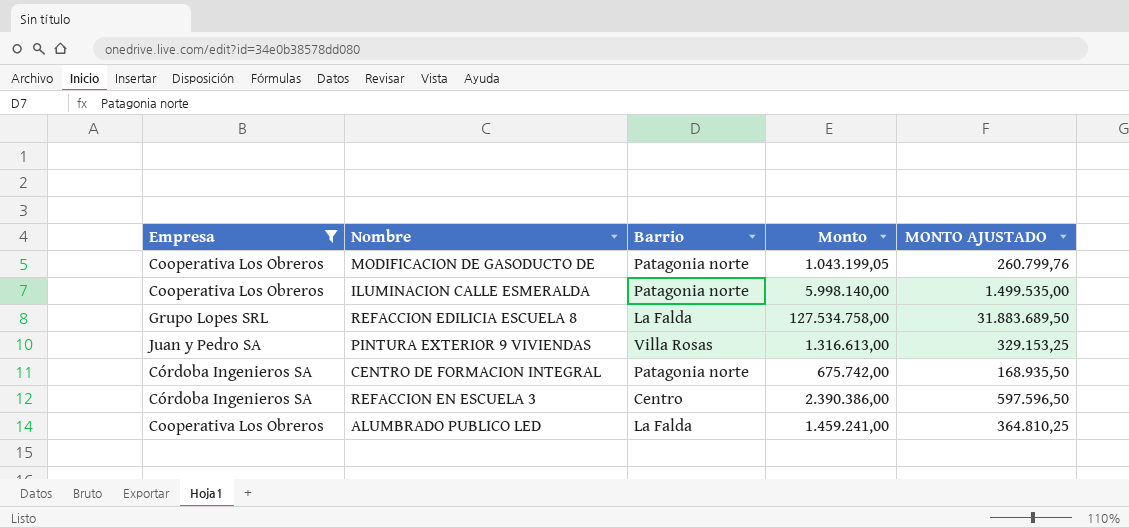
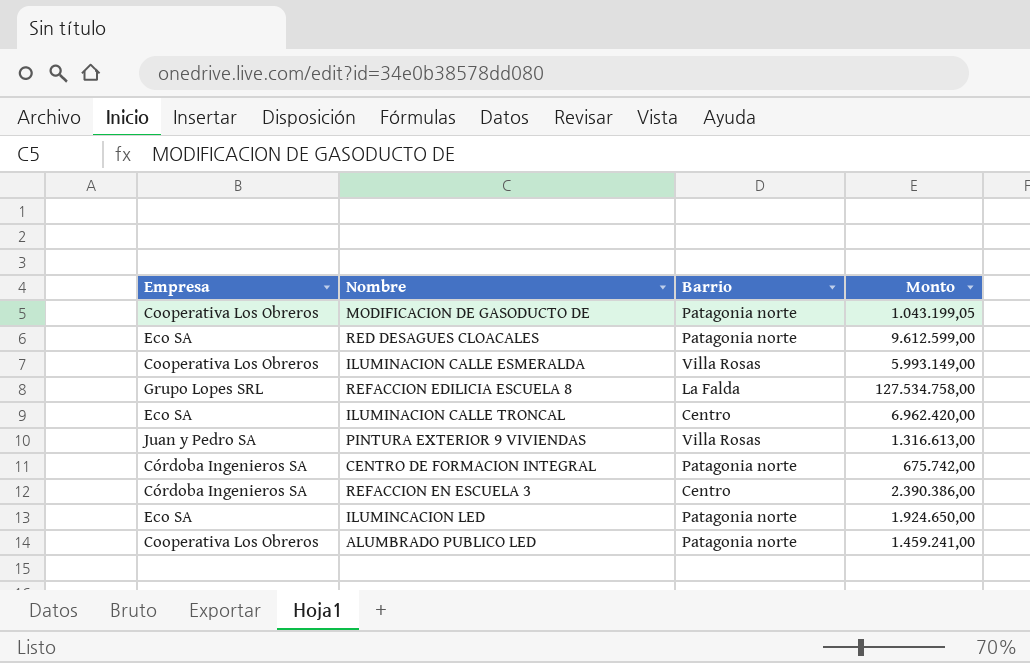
filter: Empresa != Eco SA -> none
column MONTO AJUSTADO | formula: [Monto] * 0,25 -> none
ILUMINACION CALLE ESMERALDA | Barrio: Patagonia norte -> Villa Rosas
ILUMINACION CALLE ESMERALDA | Monto: 5.998.140,00 -> 5.993.149,00
ALUMBRADO PUBLICO LED | Barrio: La Falda -> Patagonia norte

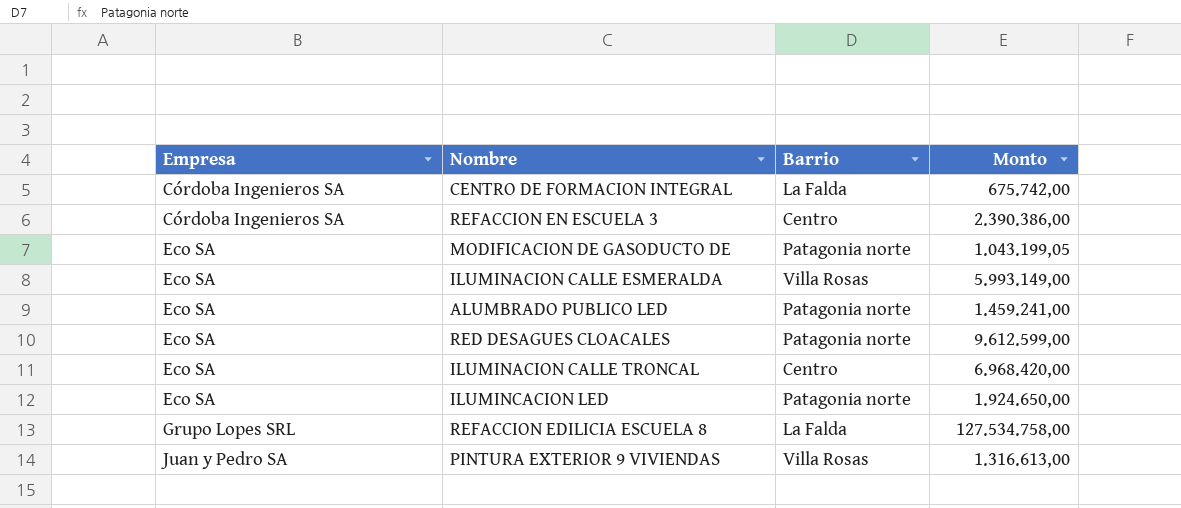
row order: none -> Empresa ascending
CENTRO DE FORMACION INTEGRAL | Barrio: Patagonia norte -> La Falda
MODIFICACION DE GASODUCTO DE | Empresa: Cooperativa Los Obreros -> Eco SA
ILUMINACION CALLE ESMERALDA | Empresa: Cooperativa Los Obreros -> Eco SA
ALUMBRADO PUBLICO LED | Empresa: Cooperativa Los Obreros -> Eco SA
ILUMINACION CALLE TRONCAL | Monto: 6.962.420,00 -> 6.968.420,00

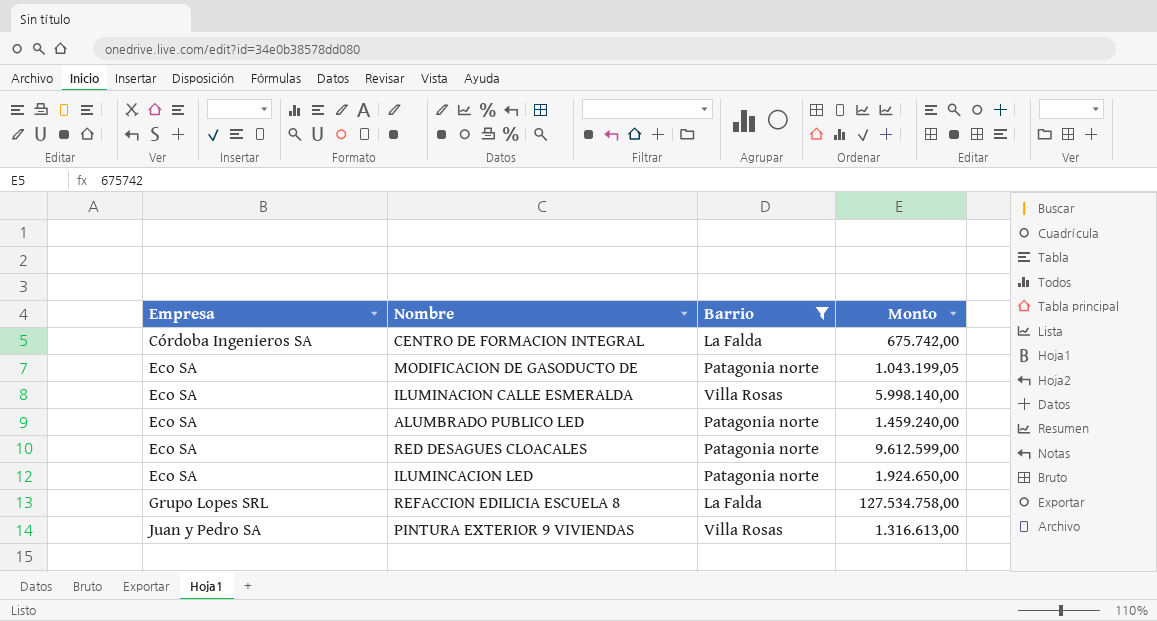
filter: none -> Barrio != Centro
ILUMINACION CALLE ESMERALDA | Monto: 5.993.149,00 -> 5.998.140,00
ALUMBRADO PUBLICO LED | Monto: 1.459.241,00 -> 1.459.240,00

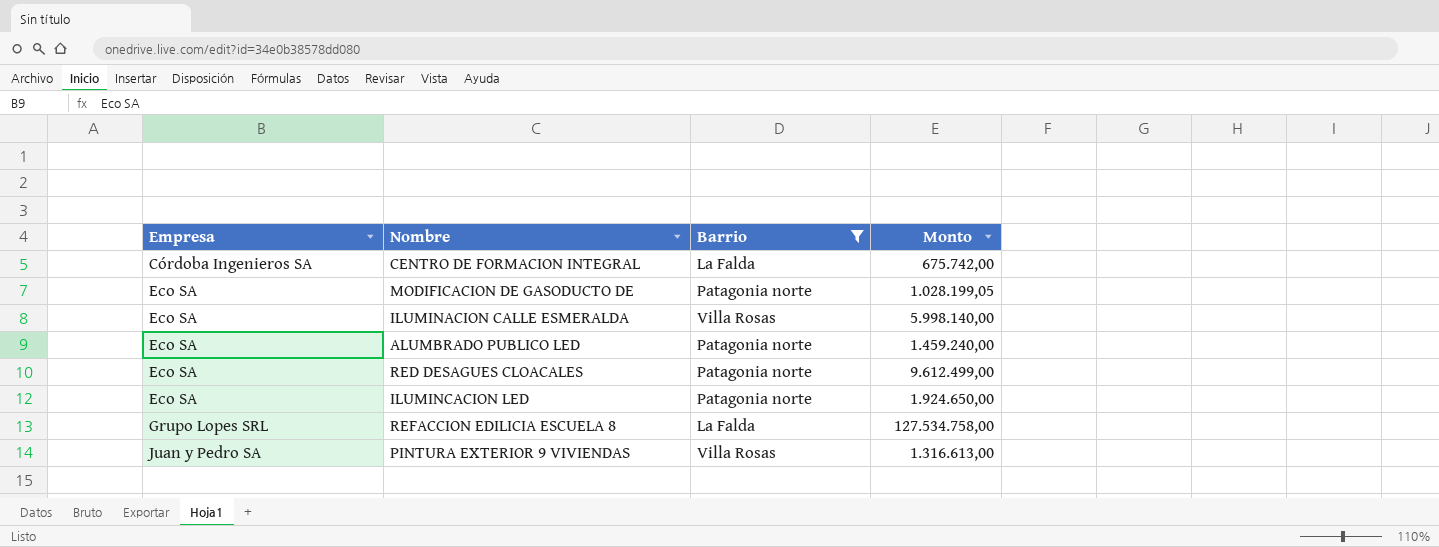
MODIFICACION DE GASODUCTO DE | Monto: 1.043.199,05 -> 1.028.199,05
RED DESAGUES CLOACALES | Monto: 9.612.599,00 -> 9.612.499,00

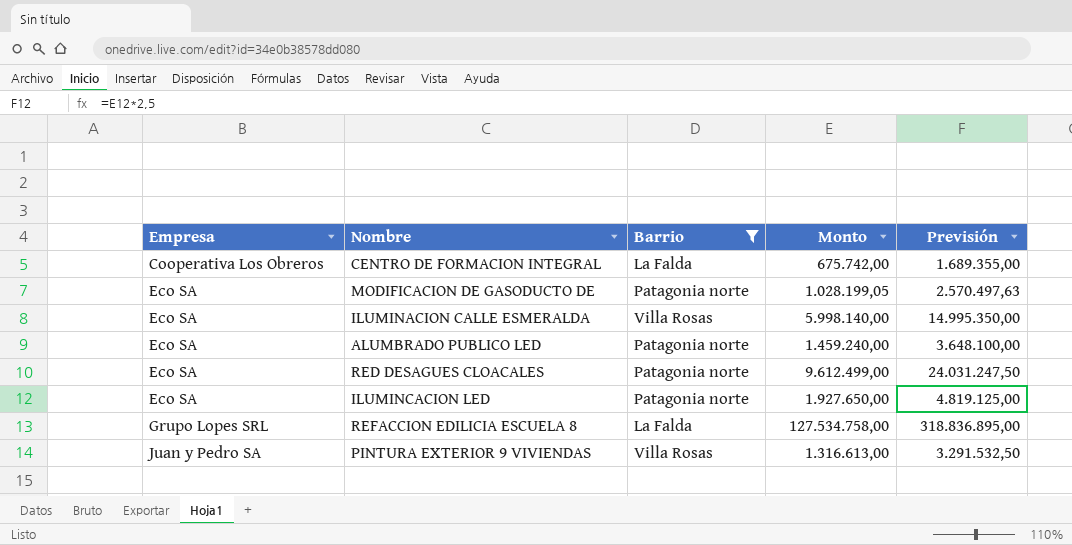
column Previsión | formula: none -> [Monto] * 2,5
CENTRO DE FORMACION INTEGRAL | Empresa: Córdoba Ingenieros SA -> Cooperativa Los Obreros
ILUMINCACION LED | Monto: 1.924.650,00 -> 1.927.650,00

